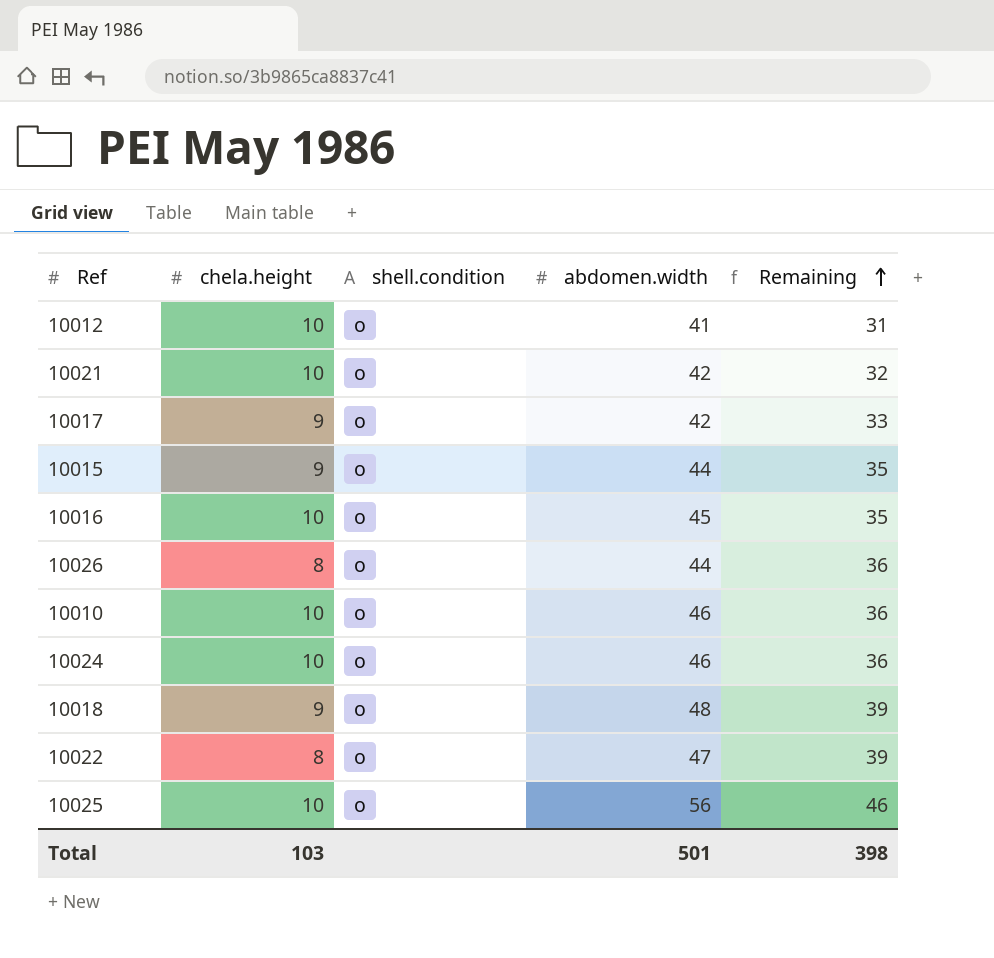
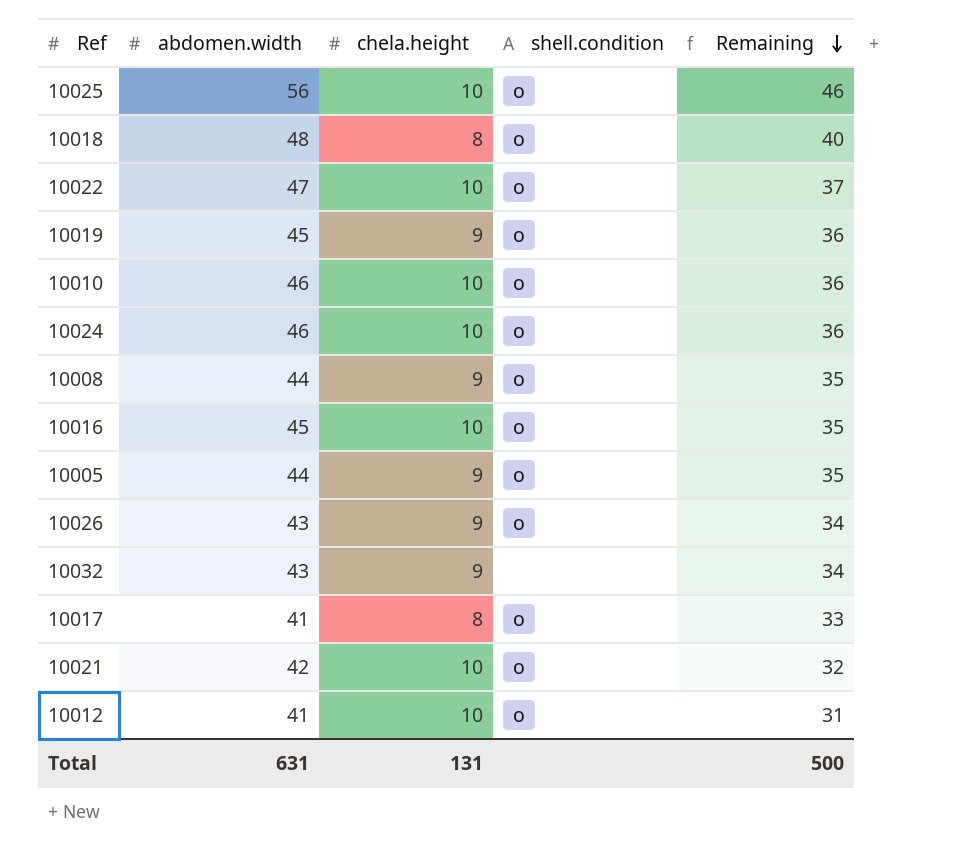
row order: Remaining ascending -> Remaining descending
column abdomen.width | position: 4 -> 2
row 10015: 9 | o | 44 | 35 -> none
10018 | chela.height: 9 -> 8
10018 | Remaining: 39 -> 40
10022 | chela.height: 8 -> 10
10022 | Remaining: 39 -> 37
row 10019: none -> 45 | 9 | o | 36
row 10008: none -> 44 | 9 | o | 35
row 10005: none -> 44 | 9 | o | 35
10026 | abdomen.width: 44 -> 43
10026 | chela.height: 8 -> 9
10026 | Remaining: 36 -> 34
row 10032: none -> 43 | 9 | none | 34
10017 | abdomen.width: 42 -> 41
10017 | chela.height: 9 -> 8
Total | abdomen.width: 501 -> 631
Total | chela.height: 103 -> 131
Total | Remaining: 398 -> 500

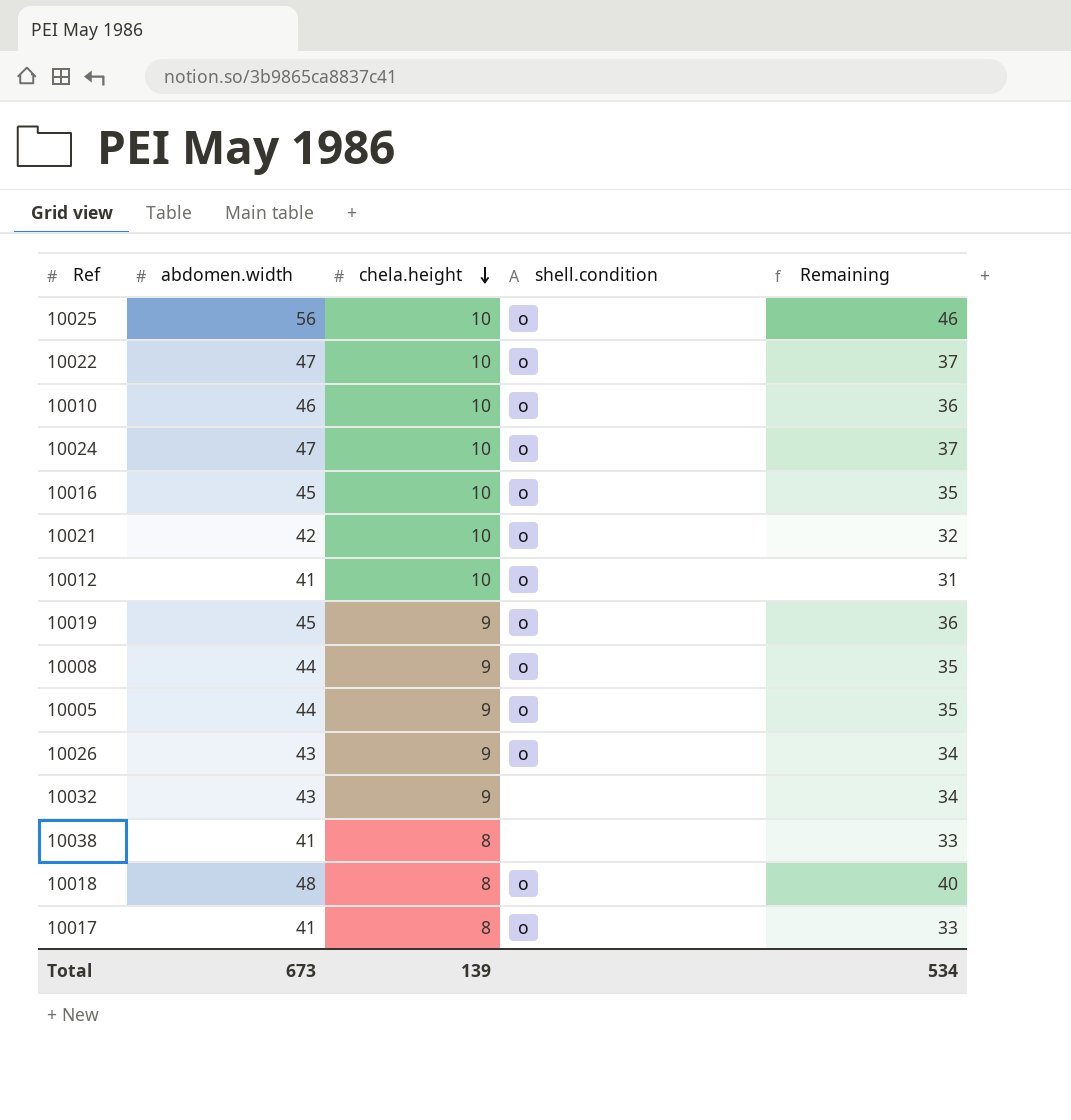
row order: Remaining descending -> chela.height descending
10024 | abdomen.width: 46 -> 47
10024 | Remaining: 36 -> 37
row 10038: none -> 41 | 8 | none | 33
Total | abdomen.width: 631 -> 673
Total | chela.height: 131 -> 139
Total | Remaining: 500 -> 534

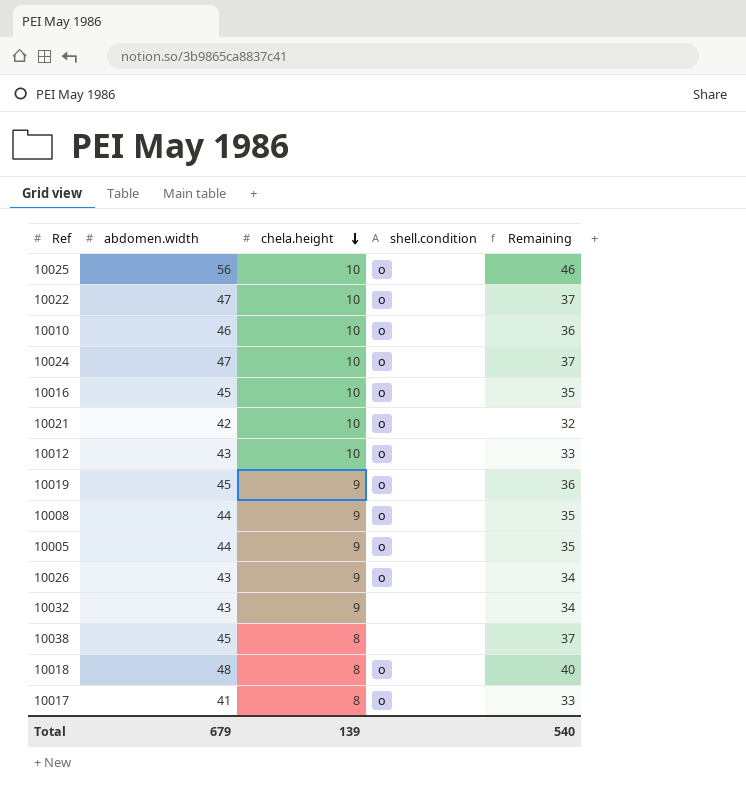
10012 | abdomen.width: 41 -> 43
10012 | Remaining: 31 -> 33
10038 | abdomen.width: 41 -> 45
10038 | Remaining: 33 -> 37
Total | abdomen.width: 673 -> 679
Total | Remaining: 534 -> 540

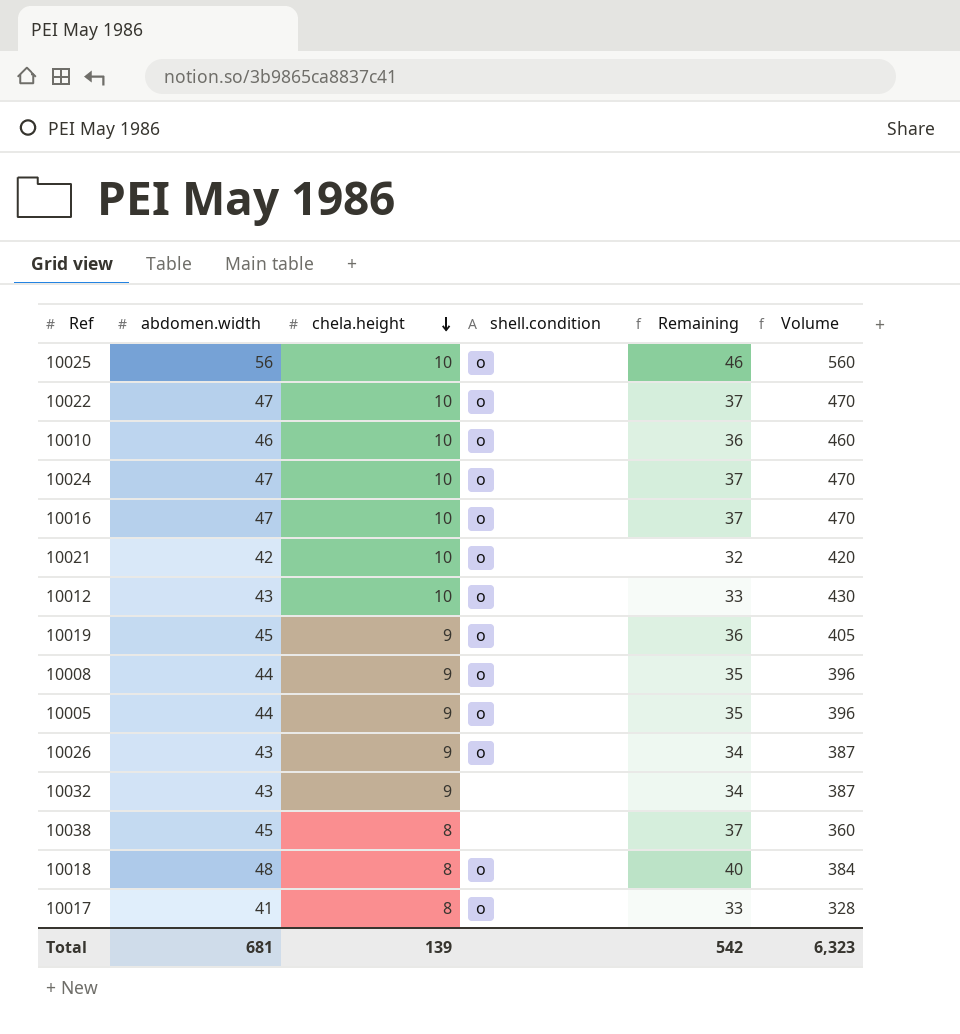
column Volume | formula: none -> [abdomen.width] * [chela.height]
10016 | abdomen.width: 45 -> 47
10016 | Remaining: 35 -> 37
Total | abdomen.width: 679 -> 681
Total | Remaining: 540 -> 542

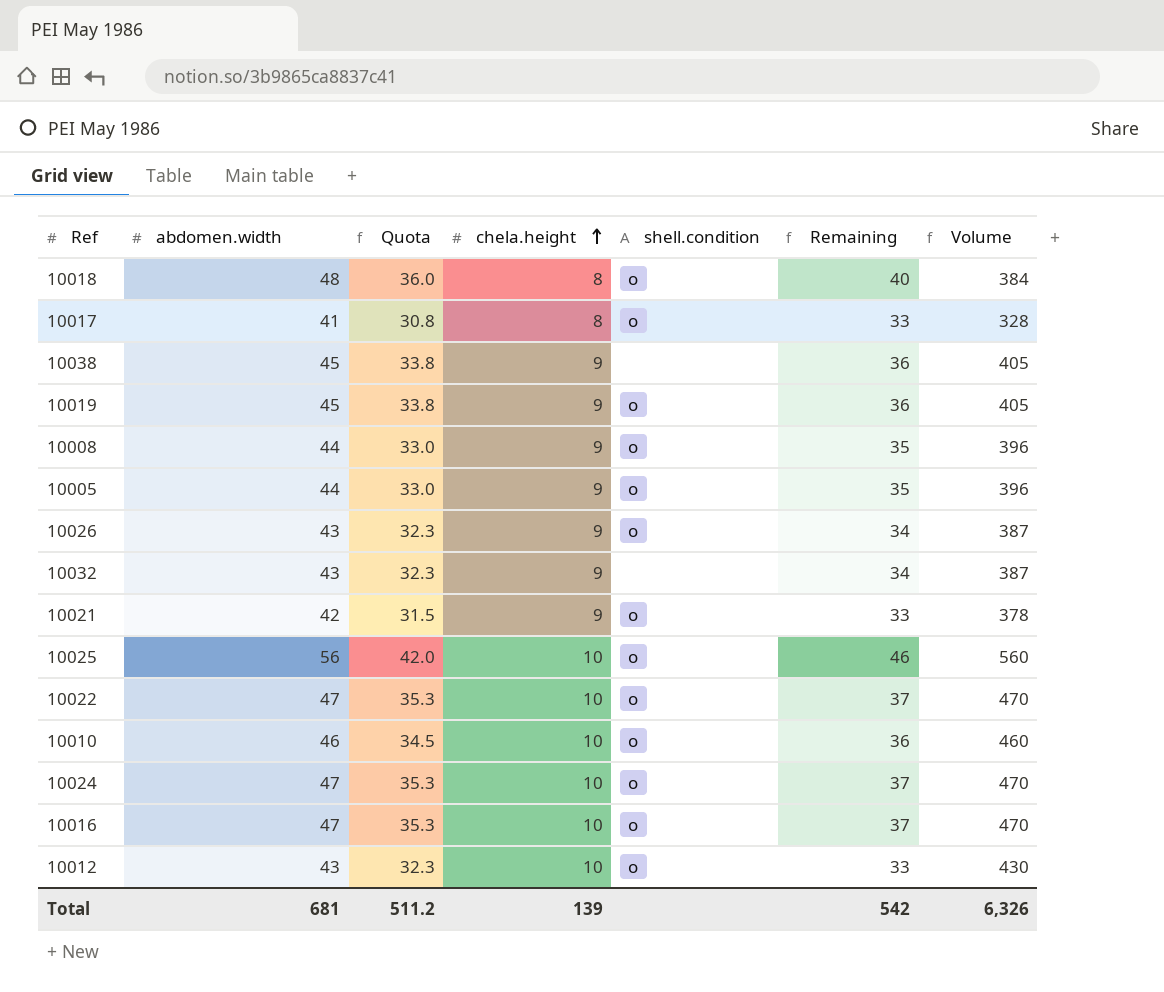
row order: chela.height descending -> chela.height ascending
column Quota | formula: none -> [abdomen.width] * 0.75
10038 | chela.height: 8 -> 9
10038 | Remaining: 37 -> 36
10038 | Volume: 360 -> 405
10021 | chela.height: 10 -> 9
10021 | Remaining: 32 -> 33
10021 | Volume: 420 -> 378
Total | Volume: 6,323 -> 6,326

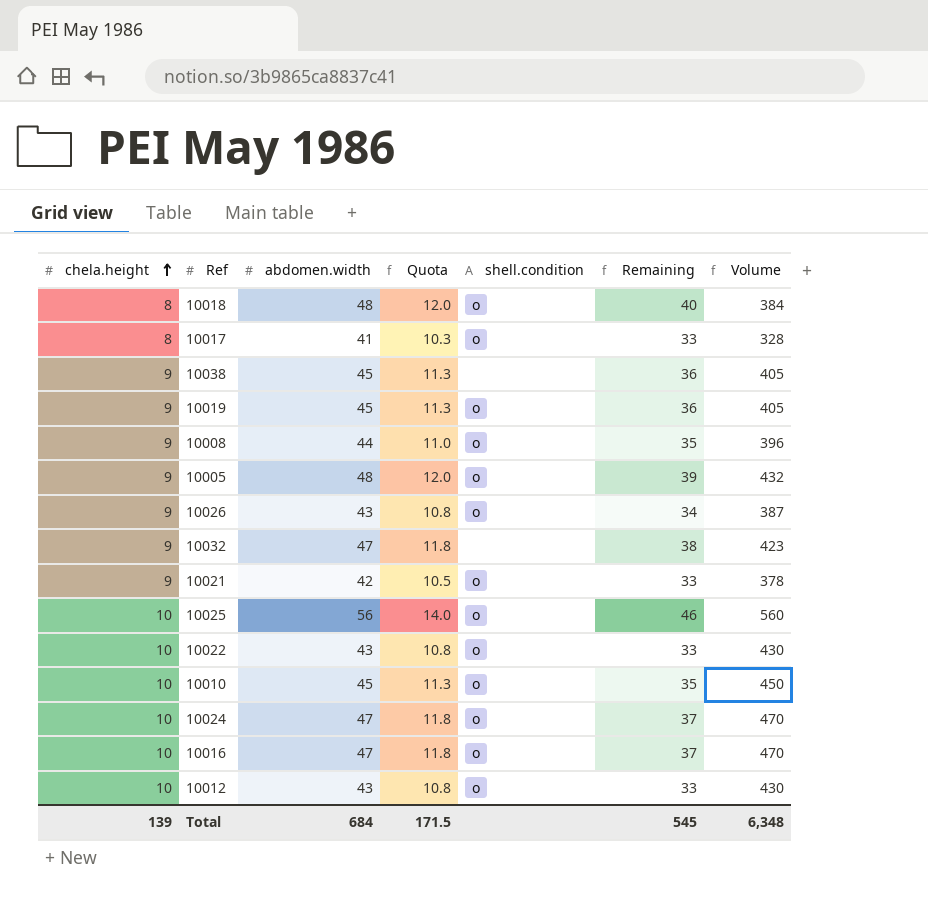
column chela.height | position: 4 -> 1
column Quota | formula: [abdomen.width] * 0.75 -> [abdomen.width] * 0.25
10005 | abdomen.width: 44 -> 48
10005 | Remaining: 35 -> 39
10005 | Volume: 396 -> 432
10032 | abdomen.width: 43 -> 47
10032 | Remaining: 34 -> 38
10032 | Volume: 387 -> 423
10022 | abdomen.width: 47 -> 43
10022 | Remaining: 37 -> 33
10022 | Volume: 470 -> 430
10010 | abdomen.width: 46 -> 45
10010 | Remaining: 36 -> 35
10010 | Volume: 460 -> 450
Total | abdomen.width: 681 -> 684
Total | Quota: 511.2 -> 171.5
Total | Remaining: 542 -> 545
Total | Volume: 6,326 -> 6,348

